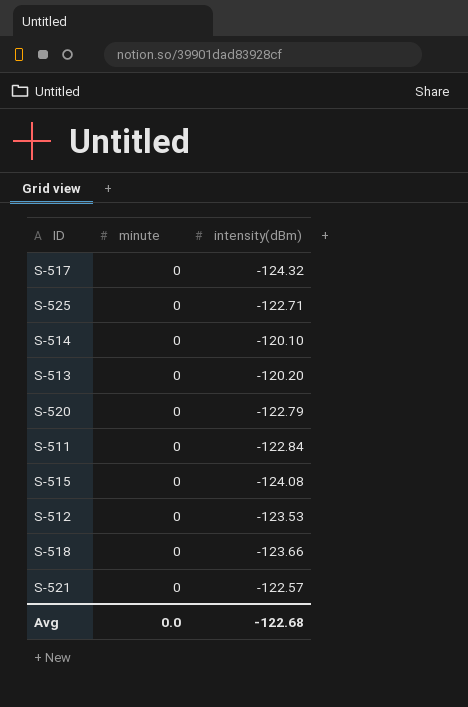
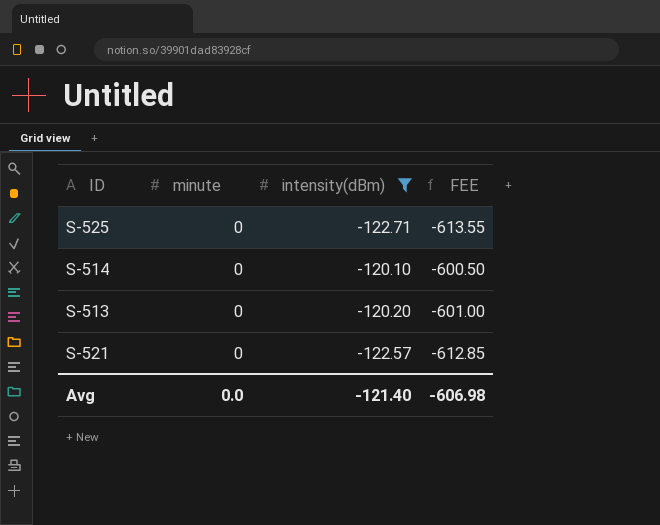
filter: none -> intensity(dBm) >= -122.71
column FEE | formula: none -> [intensity(dBm)] * 5
Avg | intensity(dBm): -122.68 -> -121.40

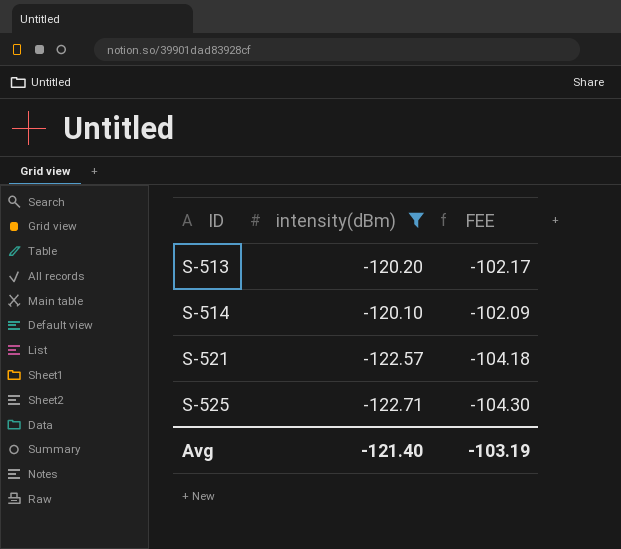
row order: none -> ID ascending
column minute | position: 2 -> none
column FEE | formula: [intensity(dBm)] * 5 -> [intensity(dBm)] * 0.85
Avg | FEE: -606.98 -> -103.19

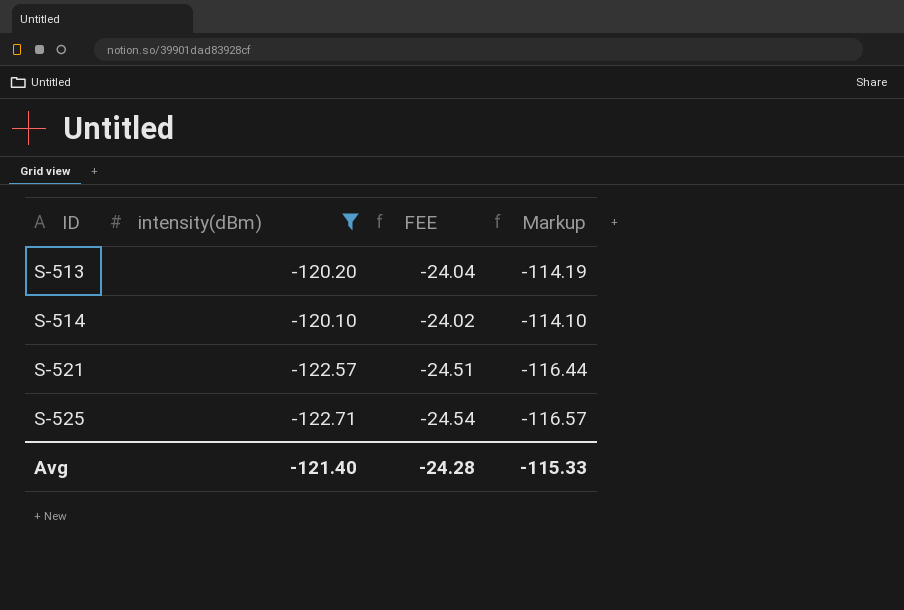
column FEE | formula: [intensity(dBm)] * 0.85 -> [intensity(dBm)] * 0.2
column Markup | formula: none -> [intensity(dBm)] * 0.95
Avg | FEE: -103.19 -> -24.28

